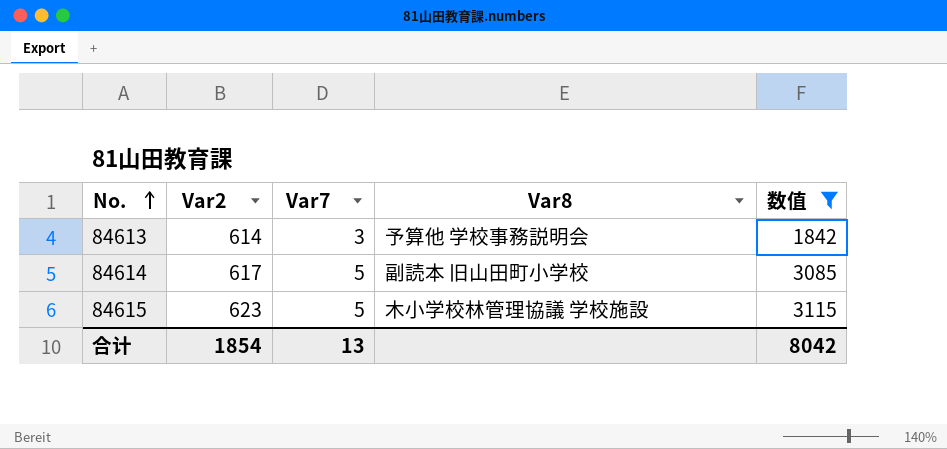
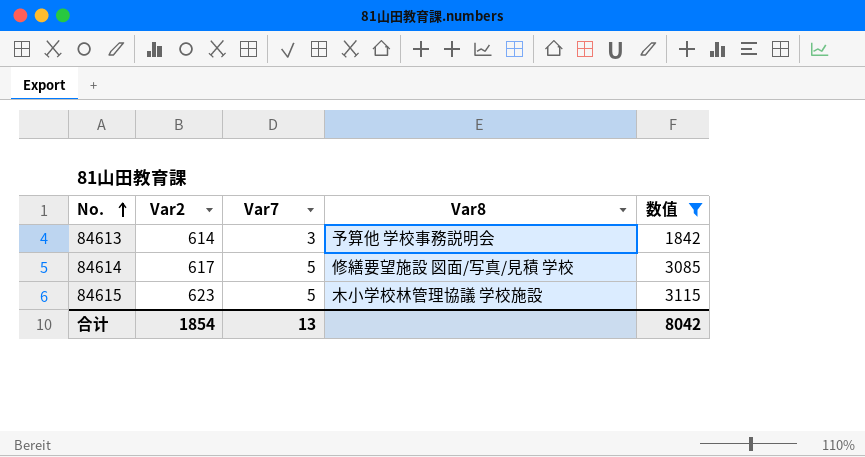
84614 | Var8: 副読本 旧山田町小学校 -> 修繕要望施設 図面/写真/見積 学校

